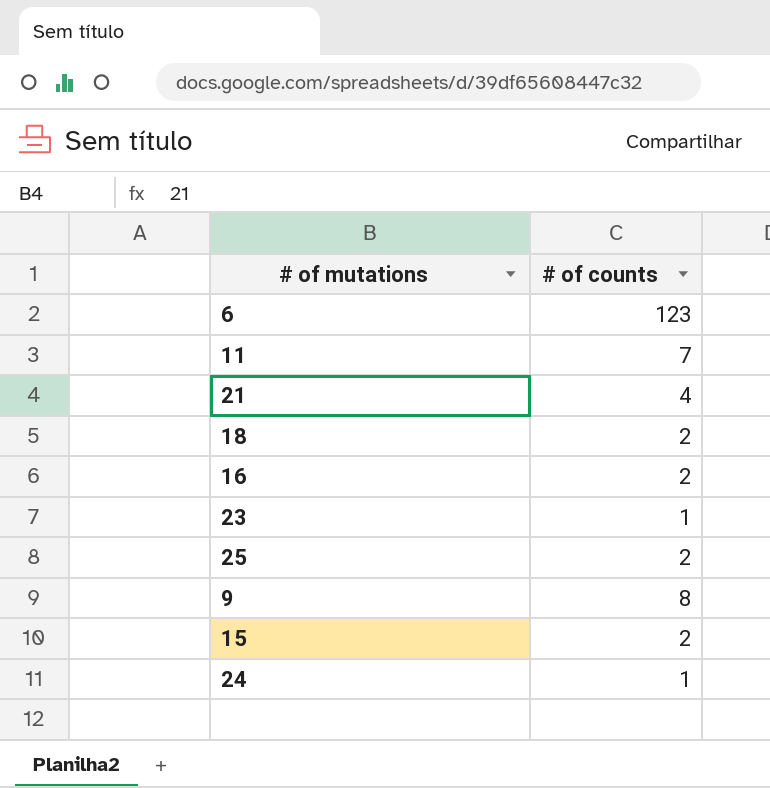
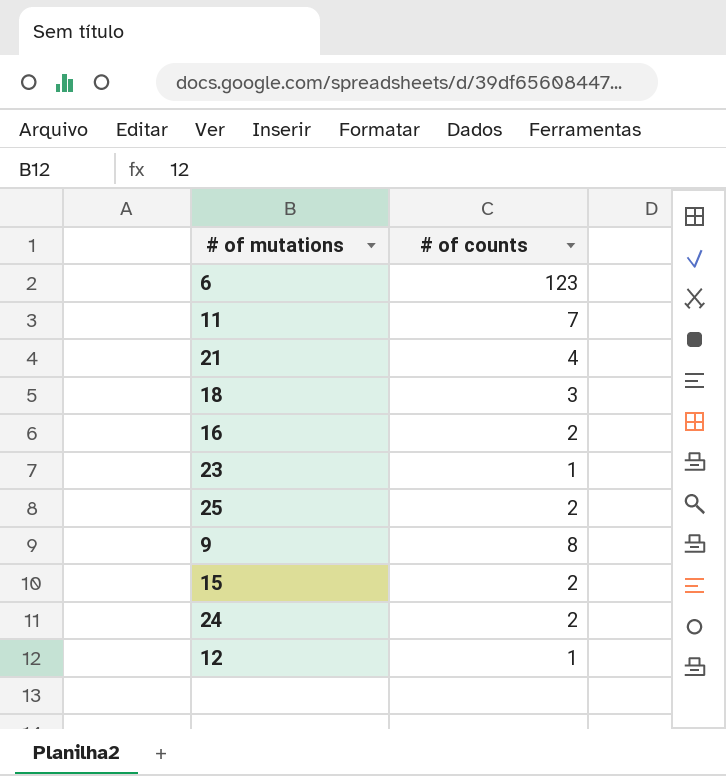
18 | # of counts: 2 -> 3
24 | # of counts: 1 -> 2
row 12: none -> 1

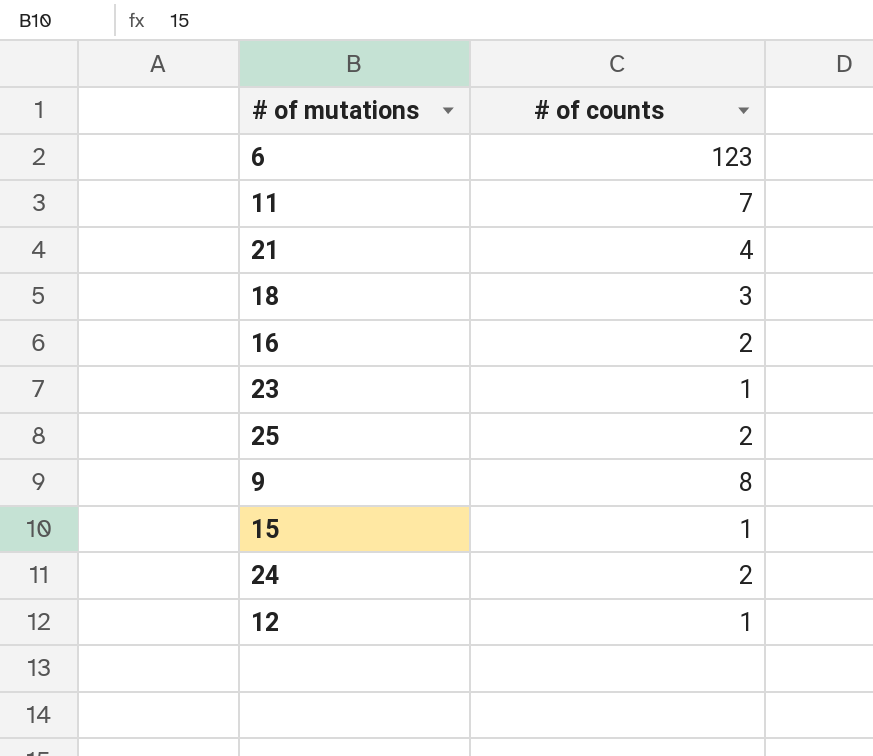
15 | # of counts: 2 -> 1

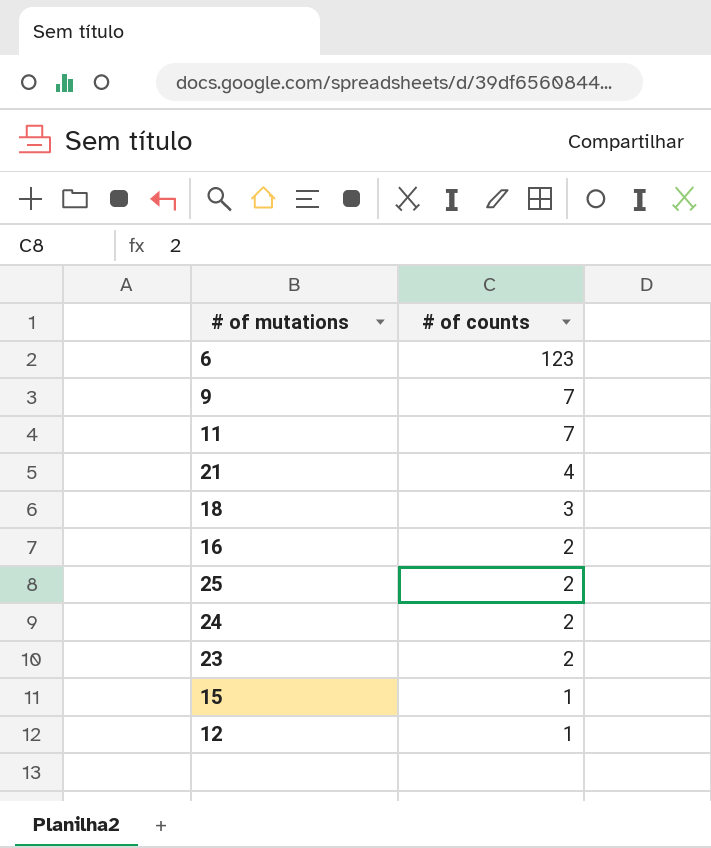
row order: none -> # of counts descending
9 | # of counts: 8 -> 7
23 | # of counts: 1 -> 2

